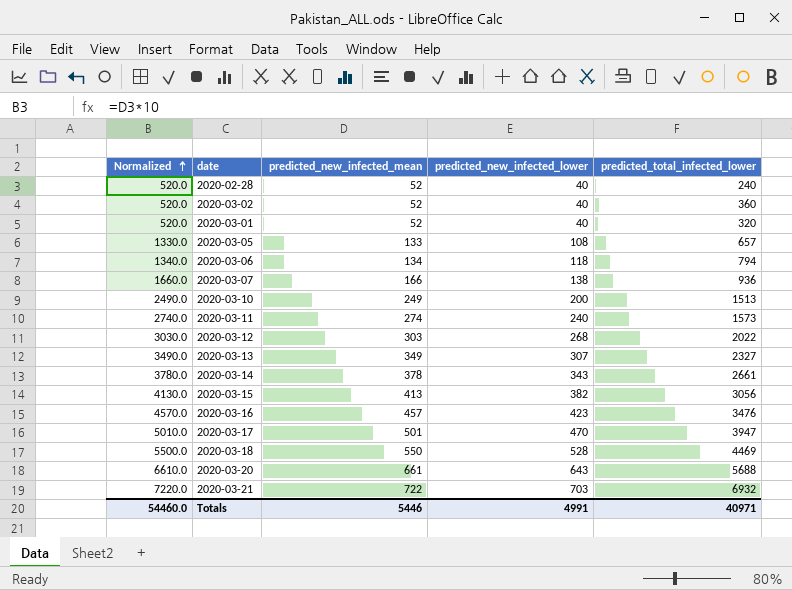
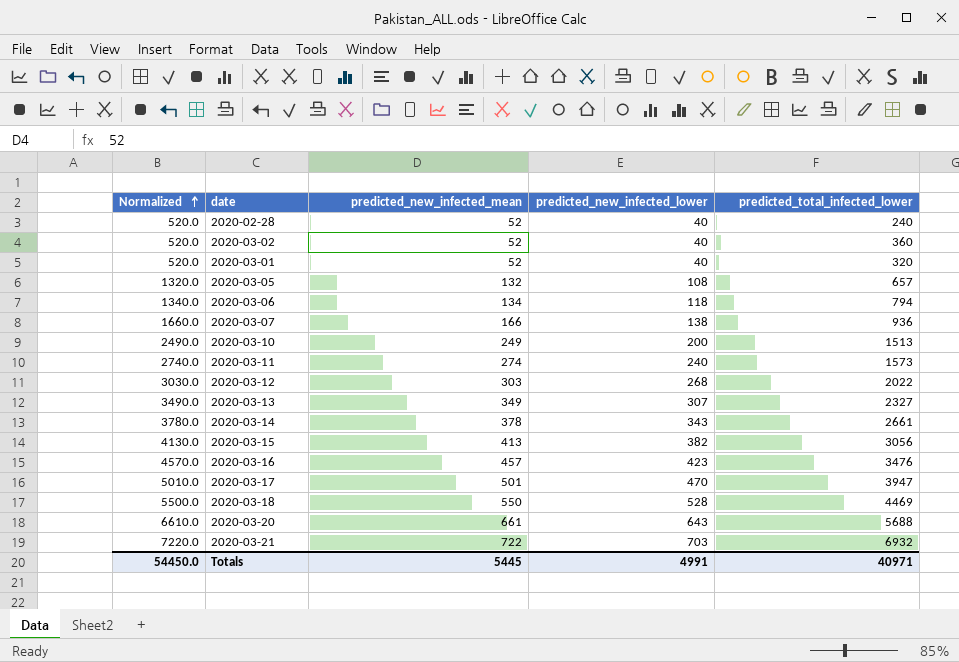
2020-03-05 | Normalized: 1330.0 -> 1320.0
2020-03-05 | predicted_new_infected_mean: 133 -> 132
Totals | Normalized: 54460.0 -> 54450.0
Totals | predicted_new_infected_mean: 5446 -> 5445

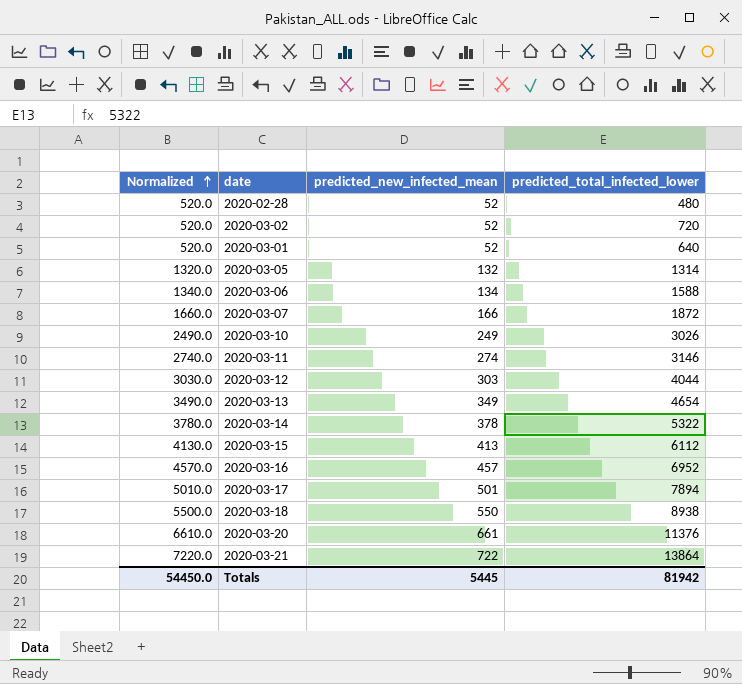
column predicted_new_infected_lower | position: 4 -> none
2020-02-28 | predicted_total_infected_lower: 240 -> 480
2020-03-02 | predicted_total_infected_lower: 360 -> 720
2020-03-01 | predicted_total_infected_lower: 320 -> 640
2020-03-05 | predicted_total_infected_lower: 657 -> 1314
2020-03-06 | predicted_total_infected_lower: 794 -> 1588
2020-03-07 | predicted_total_infected_lower: 936 -> 1872
2020-03-10 | predicted_total_infected_lower: 1513 -> 3026
2020-03-11 | predicted_total_infected_lower: 1573 -> 3146
2020-03-12 | predicted_total_infected_lower: 2022 -> 4044
2020-03-13 | predicted_total_infected_lower: 2327 -> 4654
2020-03-14 | predicted_total_infected_lower: 2661 -> 5322
2020-03-15 | predicted_total_infected_lower: 3056 -> 6112
2020-03-16 | predicted_total_infected_lower: 3476 -> 6952
2020-03-17 | predicted_total_infected_lower: 3947 -> 7894
2020-03-18 | predicted_total_infected_lower: 4469 -> 8938
2020-03-20 | predicted_total_infected_lower: 5688 -> 11376
2020-03-21 | predicted_total_infected_lower: 6932 -> 13864
Totals | predicted_total_infected_lower: 40971 -> 81942

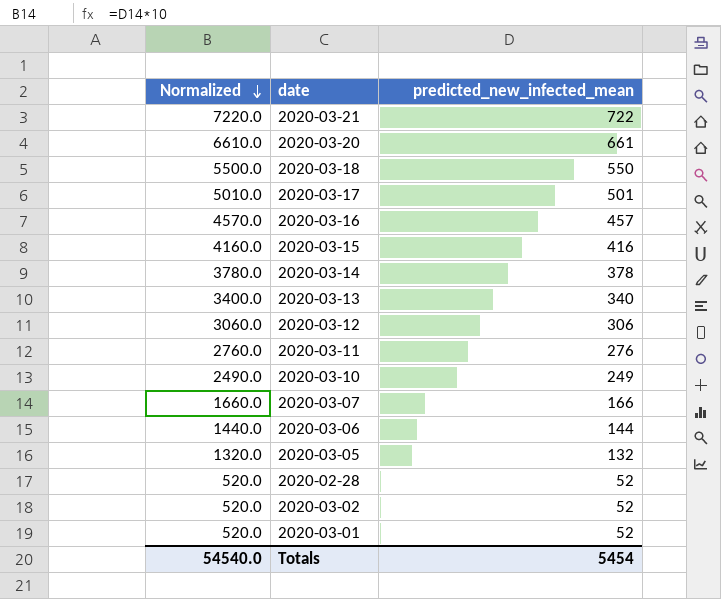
row order: Normalized ascending -> Normalized descending
column predicted_total_infected_lower | position: 4 -> none
2020-03-15 | Normalized: 4130.0 -> 4160.0
2020-03-15 | predicted_new_infected_mean: 413 -> 416
2020-03-13 | Normalized: 3490.0 -> 3400.0
2020-03-13 | predicted_new_infected_mean: 349 -> 340
2020-03-12 | Normalized: 3030.0 -> 3060.0
2020-03-12 | predicted_new_infected_mean: 303 -> 306
2020-03-11 | Normalized: 2740.0 -> 2760.0
2020-03-11 | predicted_new_infected_mean: 274 -> 276
2020-03-06 | Normalized: 1340.0 -> 1440.0
2020-03-06 | predicted_new_infected_mean: 134 -> 144
Totals | Normalized: 54450.0 -> 54540.0
Totals | predicted_new_infected_mean: 5445 -> 5454

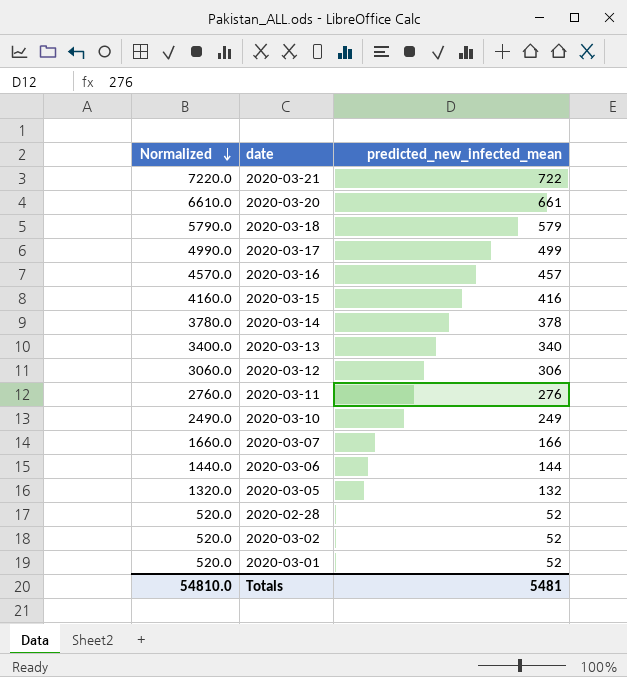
2020-03-18 | Normalized: 5500.0 -> 5790.0
2020-03-18 | predicted_new_infected_mean: 550 -> 579
2020-03-17 | Normalized: 5010.0 -> 4990.0
2020-03-17 | predicted_new_infected_mean: 501 -> 499
Totals | Normalized: 54540.0 -> 54810.0
Totals | predicted_new_infected_mean: 5454 -> 5481

